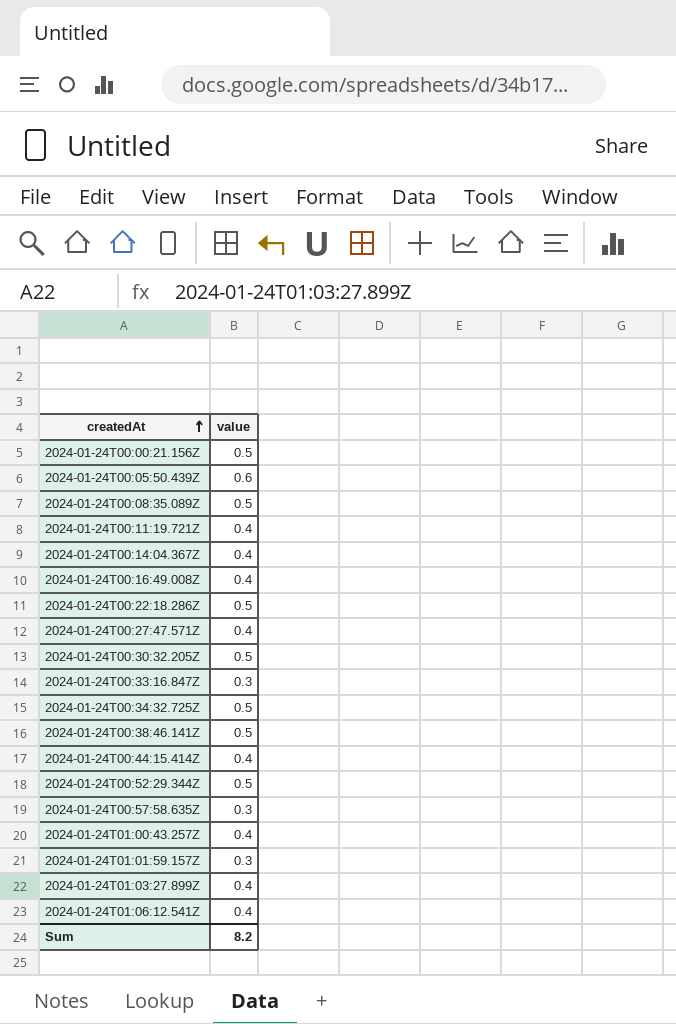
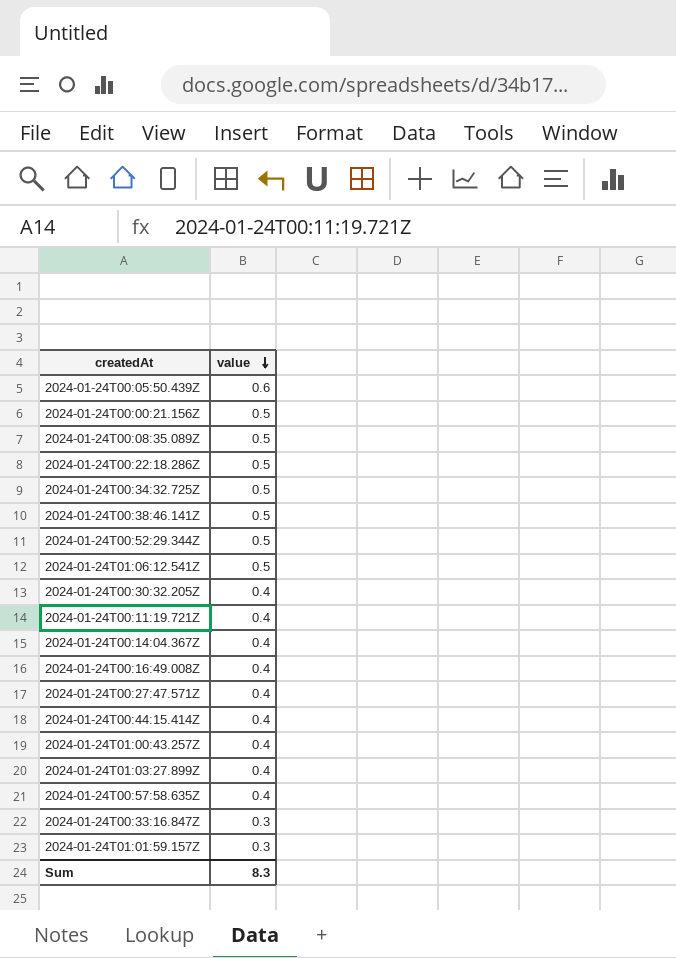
row order: createdAt ascending -> value descending
2024-01-24T01:06:12.541Z | value: 0.4 -> 0.5
2024-01-24T00:30:32.205Z | value: 0.5 -> 0.4
2024-01-24T00:57:58.635Z | value: 0.3 -> 0.4
Sum | value: 8.2 -> 8.3

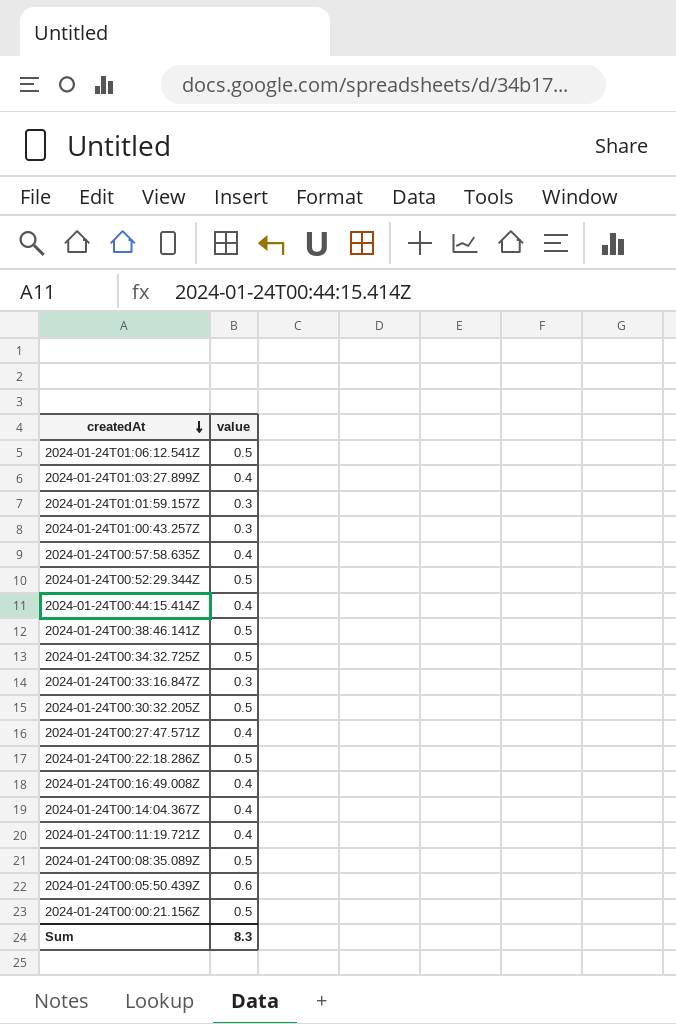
row order: value descending -> createdAt descending
2024-01-24T01:00:43.257Z | value: 0.4 -> 0.3
2024-01-24T00:30:32.205Z | value: 0.4 -> 0.5

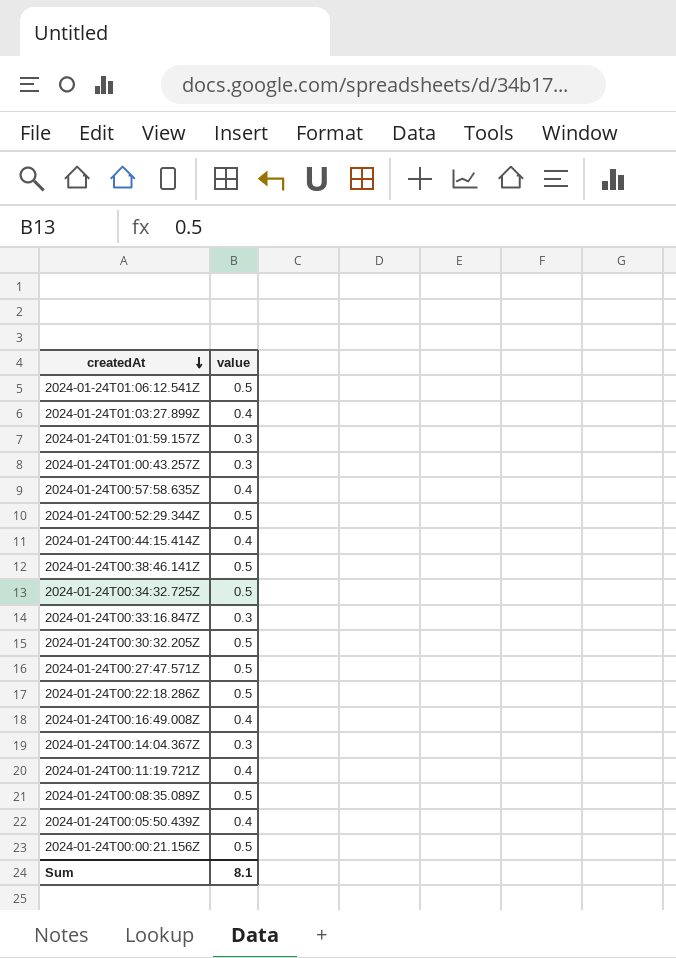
2024-01-24T00:27:47.571Z | value: 0.4 -> 0.5
2024-01-24T00:14:04.367Z | value: 0.4 -> 0.3
2024-01-24T00:05:50.439Z | value: 0.6 -> 0.4
Sum | value: 8.3 -> 8.1

